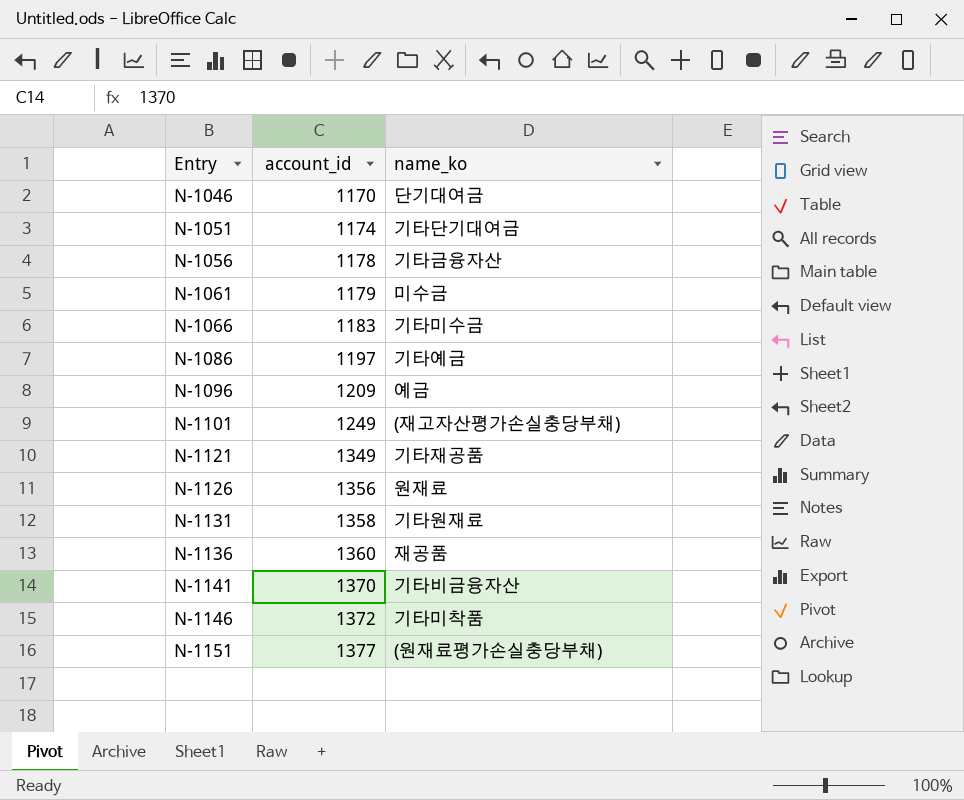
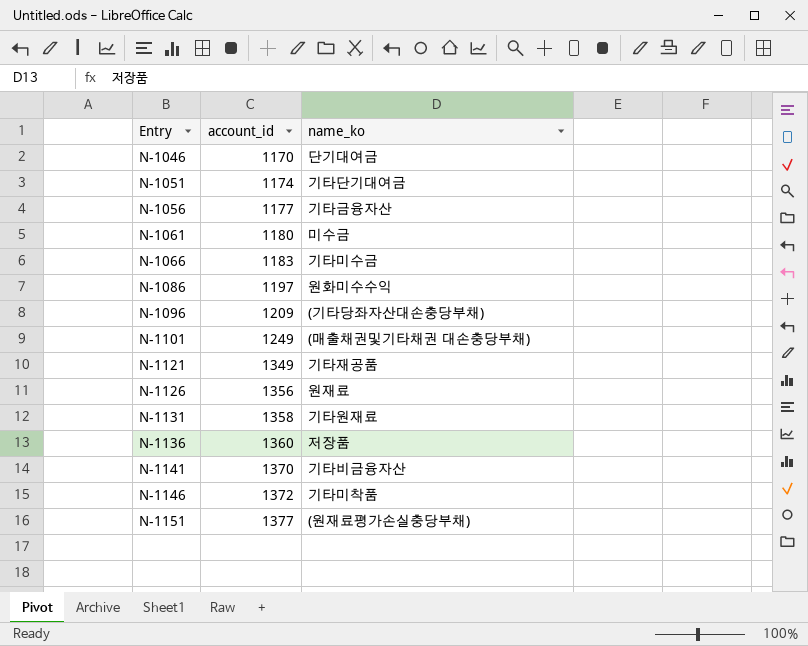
N-1056 | account_id: 1178 -> 1177
N-1061 | account_id: 1179 -> 1180
N-1086 | name_ko: 기타예금 -> 원화미수수익
N-1096 | name_ko: 예금 -> (기타당좌자산대손충당부채)
N-1101 | name_ko: (재고자산평가손실충당부채) -> (매출채권및기타채권 대손충당부채)
N-1136 | name_ko: 재공품 -> 저장품

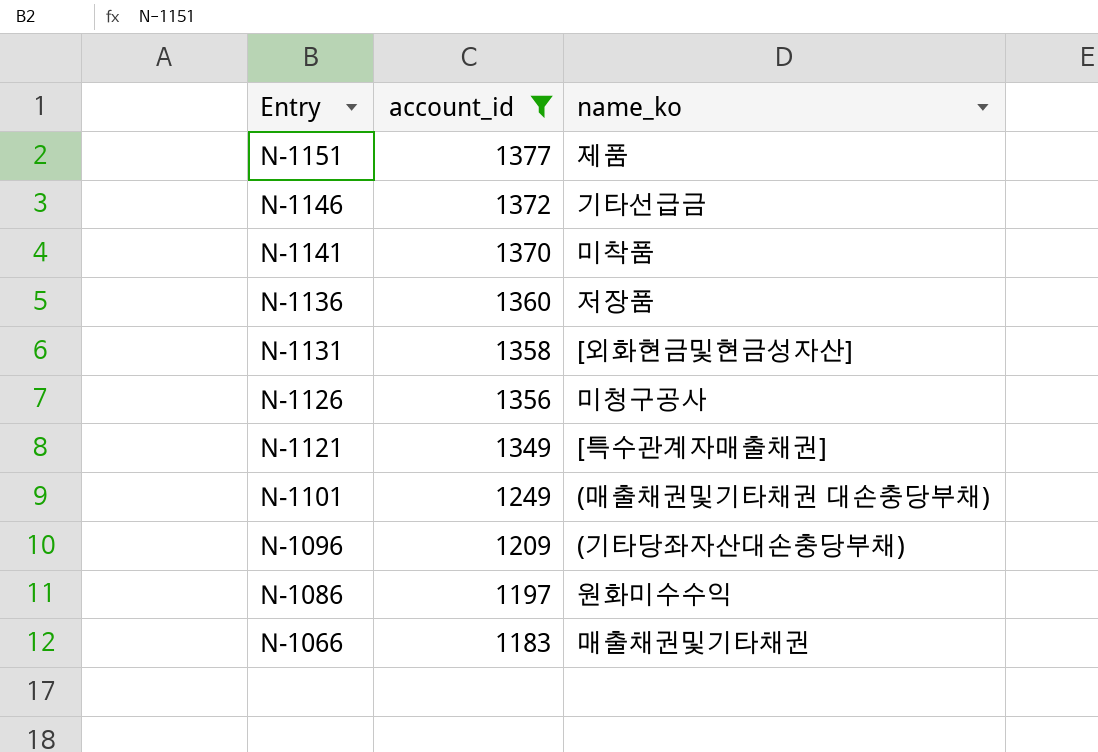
filter: none -> account_id >= 1183
row order: Entry ascending -> Entry descending
N-1151 | name_ko: (원재료평가손실충당부채) -> 제품
N-1146 | name_ko: 기타미착품 -> 기타선급금
N-1141 | name_ko: 기타비금융자산 -> 미착품
N-1131 | name_ko: 기타원재료 -> [외화현금및현금성자산]
N-1126 | name_ko: 원재료 -> 미청구공사
N-1121 | name_ko: 기타재공품 -> [특수관계자매출채권]
N-1066 | name_ko: 기타미수금 -> 매출채권및기타채권

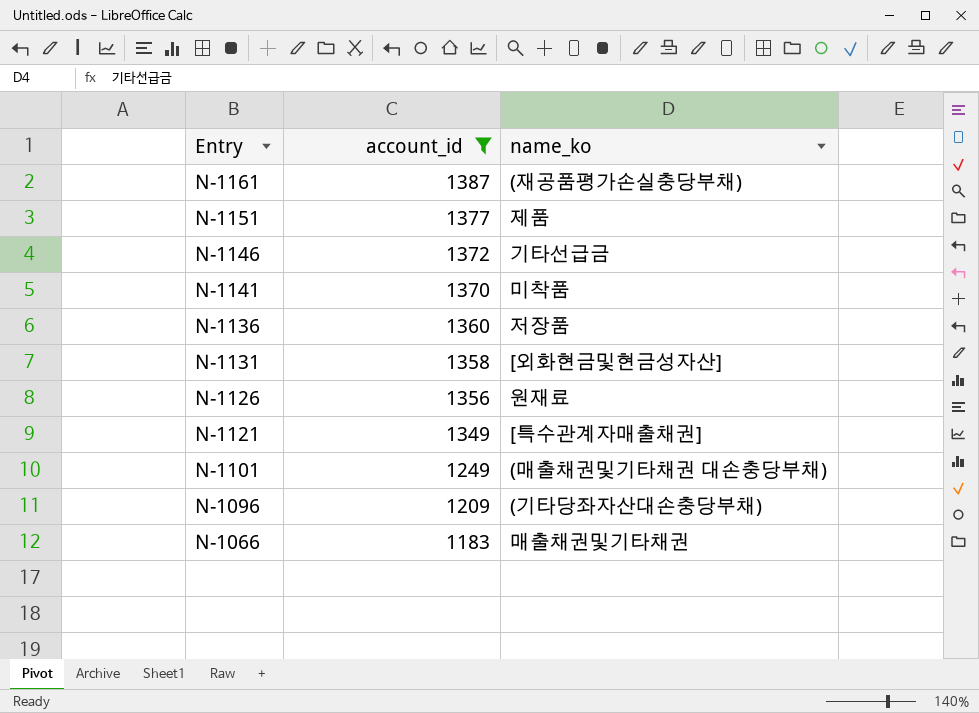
row N-1086: 1197 | 원화미수수익 -> none
row N-1161: none -> 1387 | (재공품평가손실충당부채)
N-1126 | name_ko: 미청구공사 -> 원재료

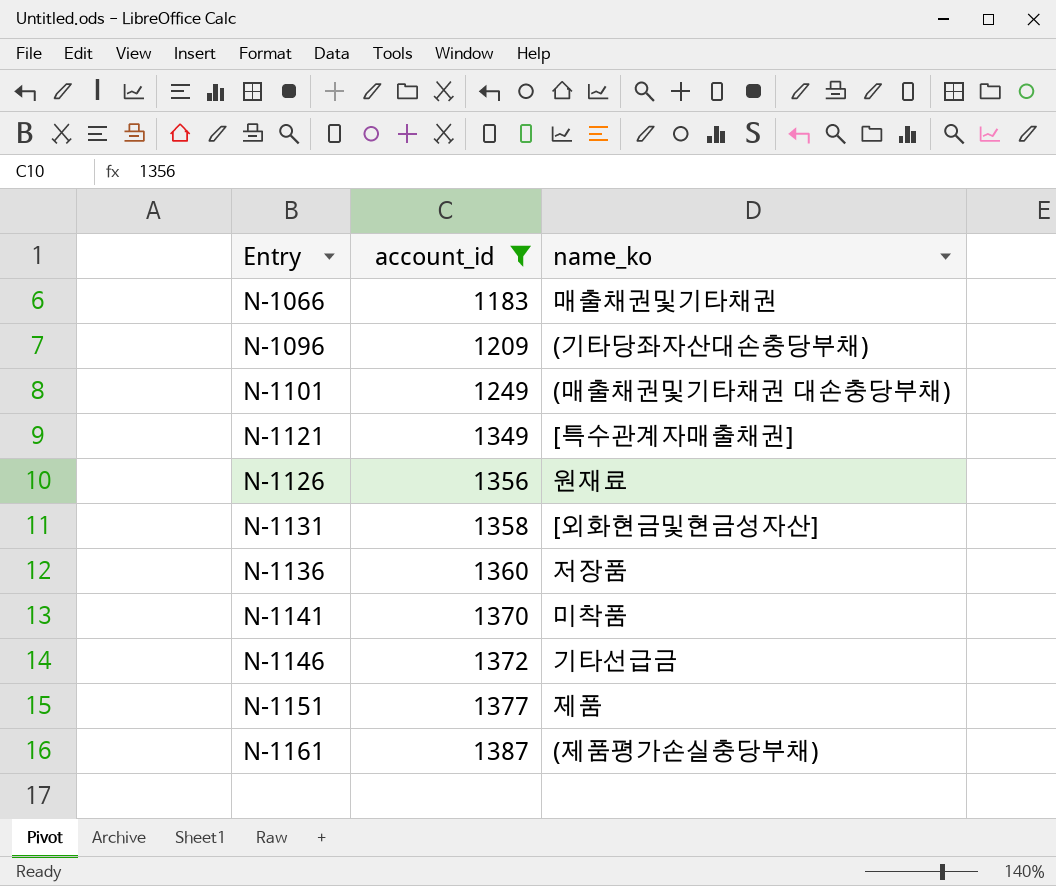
row order: Entry descending -> Entry ascending
N-1161 | name_ko: (재공품평가손실충당부채) -> (제품평가손실충당부채)

